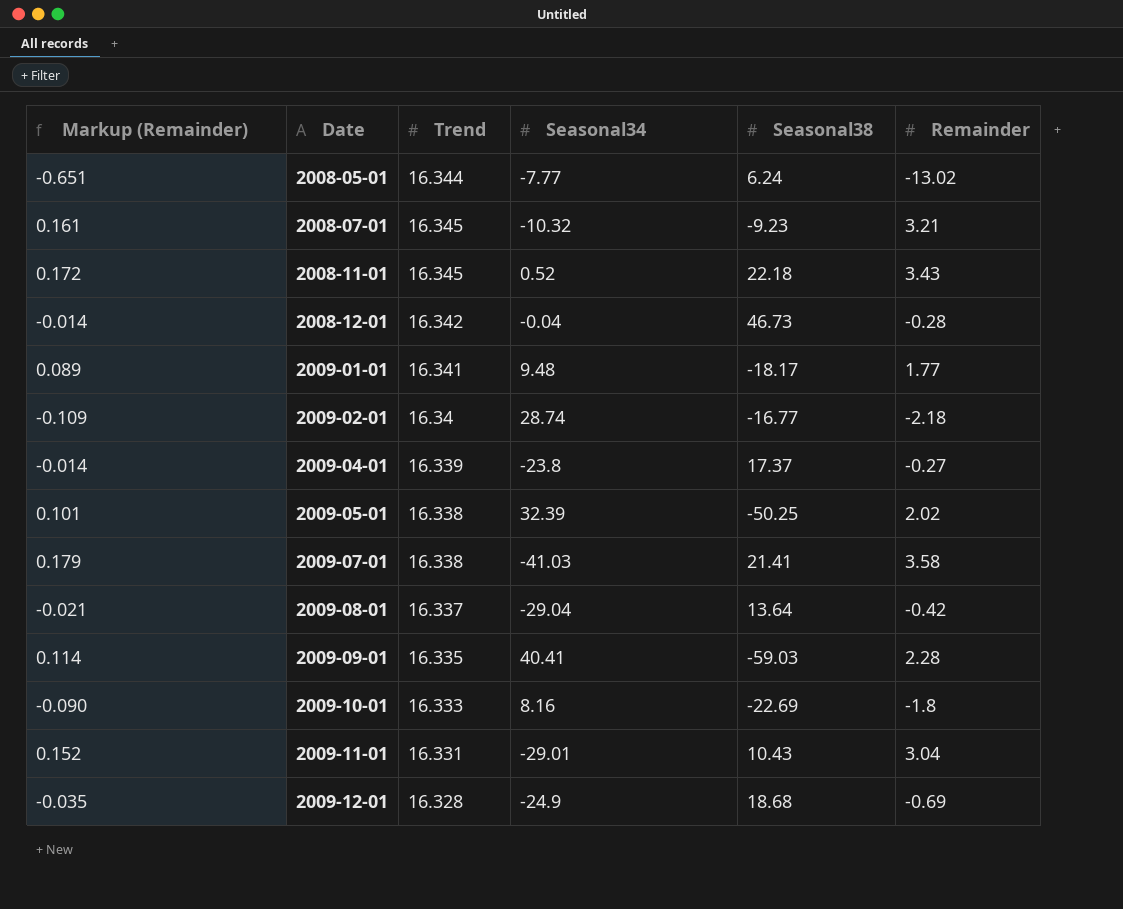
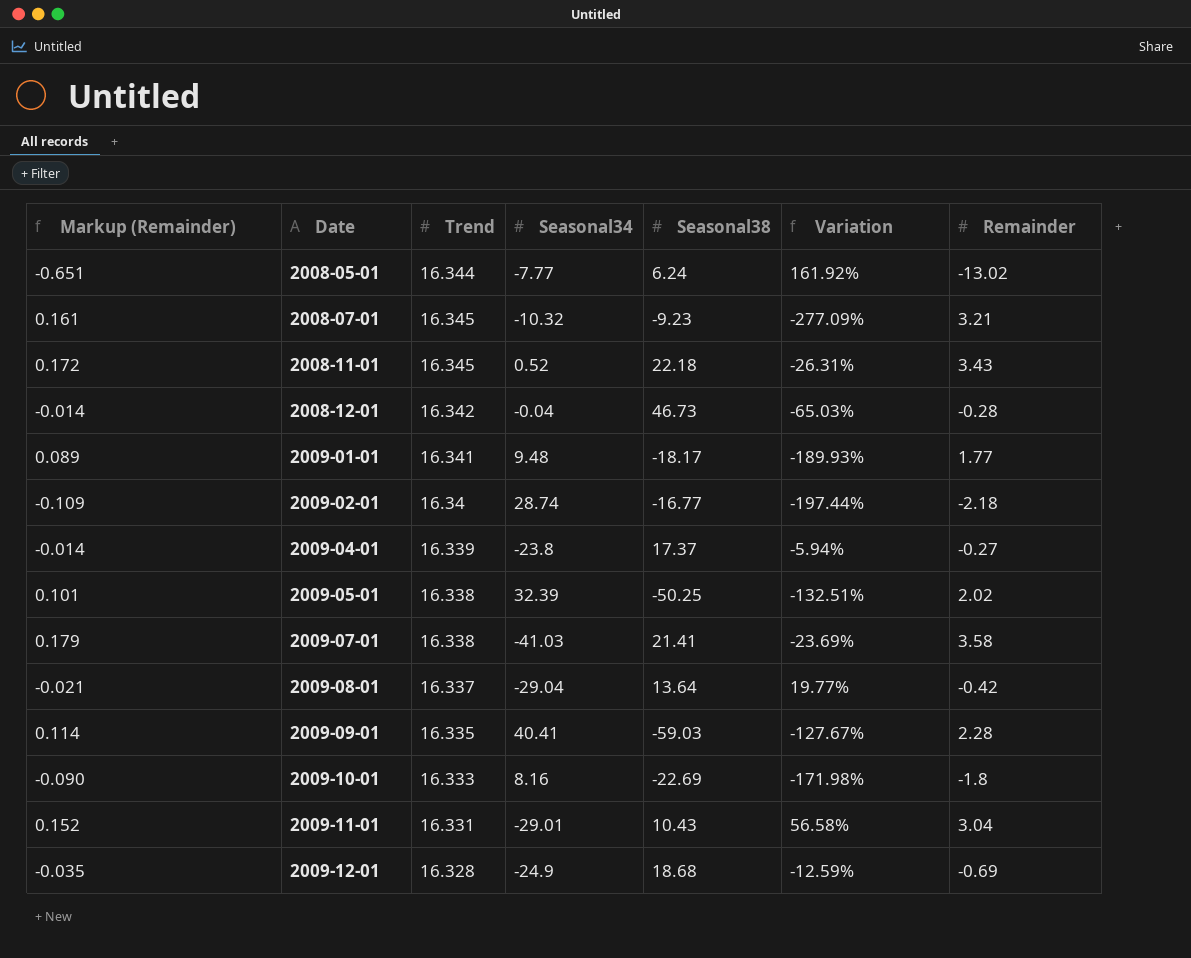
column Variation | formula: none -> ([Trend] - [Seasonal38]) / [Seasonal38]

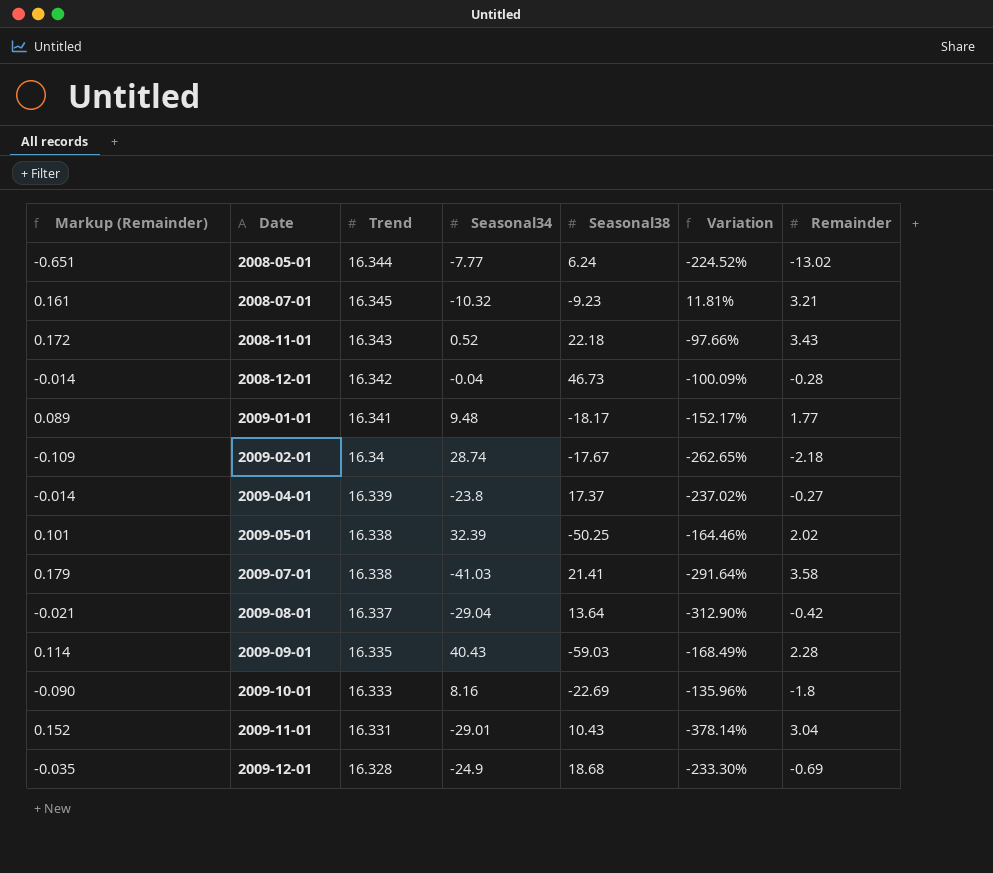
column Variation | formula: ([Trend] - [Seasonal38]) / [Seasonal38] -> ([Seasonal34] - [Seasonal38]) / [Seasonal38]
2008-11-01 | Trend: 16.345 -> 16.343
2009-02-01 | Seasonal38: -16.77 -> -17.67
2009-09-01 | Seasonal34: 40.41 -> 40.43

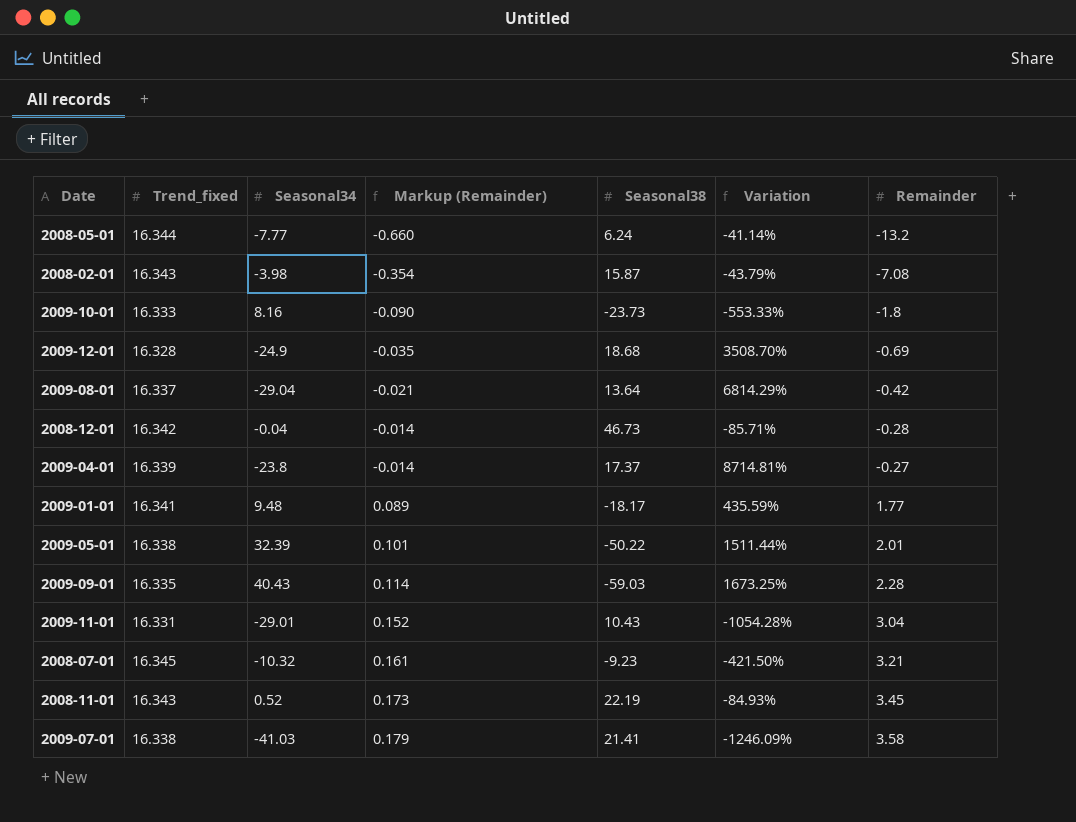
row order: Date ascending -> Markup (Remainder) ascending
column name: Trend -> Trend_fixed
column Markup (Remainder) | position: 1 -> 4
column Variation | formula: ([Seasonal34] - [Seasonal38]) / [Seasonal38] -> ([Seasonal34] - [Remainder]) / [Remainder]
row 2009-02-01: -0.109 | 16.34 | 28.74 | -17.67 | -262.65% | -2.18 -> none
2008-05-01 | Markup (Remainder): -0.651 -> -0.660
2008-05-01 | Remainder: -13.02 -> -13.2
row 2008-02-01: none -> 16.343 | -3.98 | -0.354 | 15.87 | -43.79% | -7.08
2009-10-01 | Seasonal38: -22.69 -> -23.73
2009-05-01 | Seasonal38: -50.25 -> -50.22
2009-05-01 | Remainder: 2.02 -> 2.01
2008-11-01 | Markup (Remainder): 0.172 -> 0.173
2008-11-01 | Seasonal38: 22.18 -> 22.19
2008-11-01 | Remainder: 3.43 -> 3.45

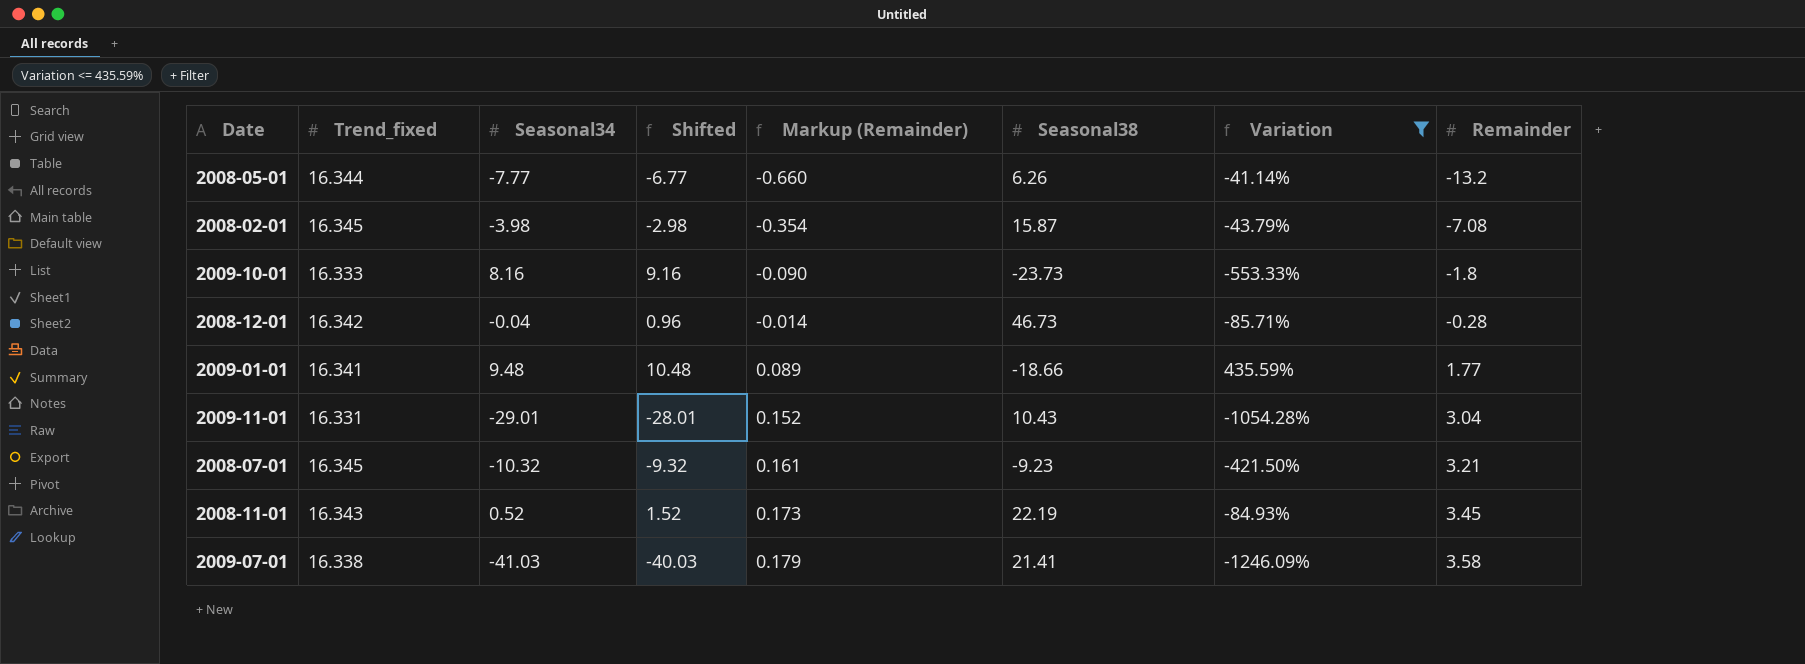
filter: none -> Variation <= 435.59%
column Shifted | formula: none -> [Seasonal34] + 1
2008-05-01 | Seasonal38: 6.24 -> 6.26
2008-02-01 | Trend_fixed: 16.343 -> 16.345
2009-01-01 | Seasonal38: -18.17 -> -18.66

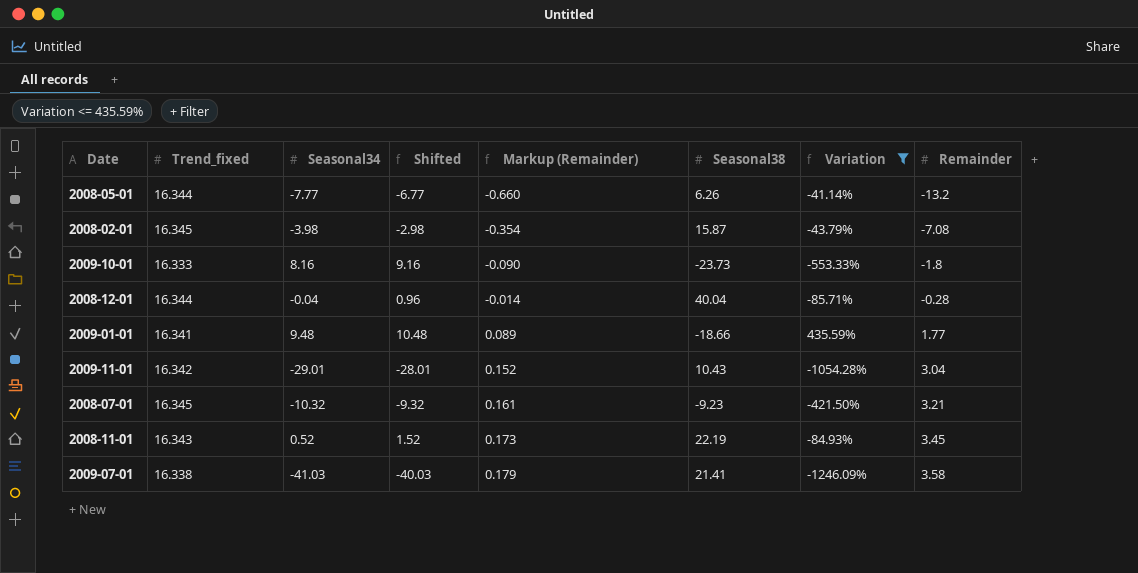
2008-12-01 | Trend_fixed: 16.342 -> 16.344
2008-12-01 | Seasonal38: 46.73 -> 40.04
2009-11-01 | Trend_fixed: 16.331 -> 16.342

